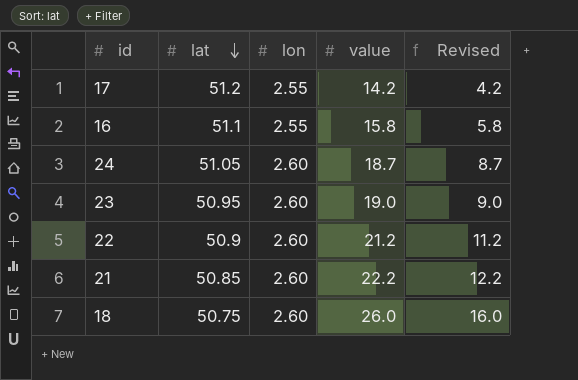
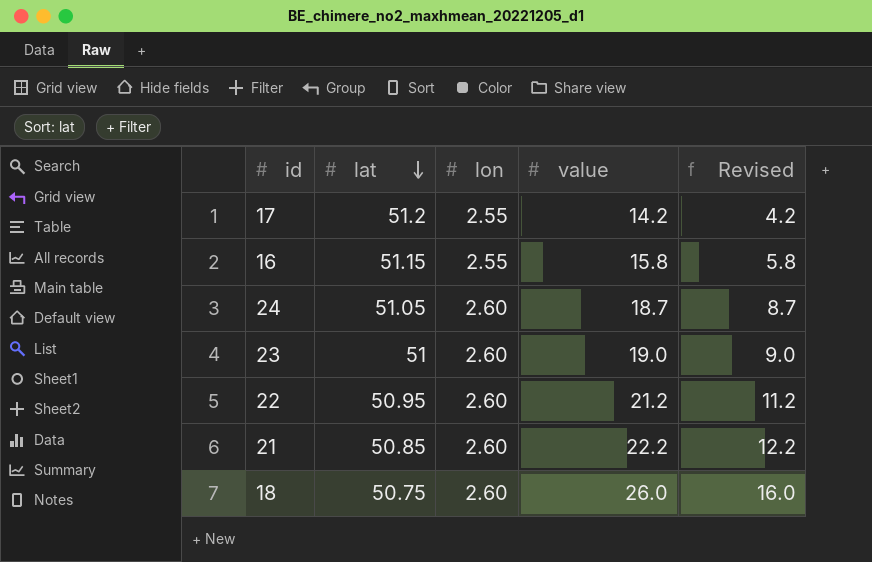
16 | lat: 51.1 -> 51.15
23 | lat: 50.95 -> 51
22 | lat: 50.9 -> 50.95

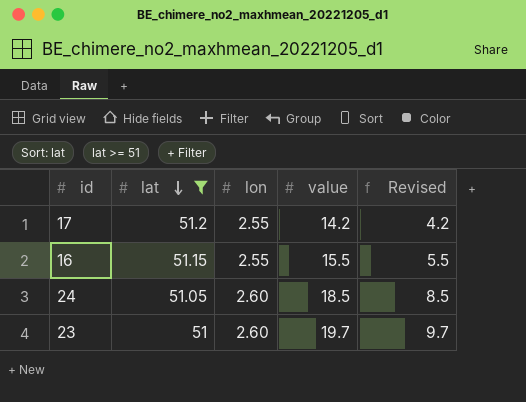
filter: none -> lat >= 51
16 | value: 15.8 -> 15.5
16 | Revised: 5.8 -> 5.5
24 | value: 18.7 -> 18.5
24 | Revised: 8.7 -> 8.5
23 | value: 19.0 -> 19.7
23 | Revised: 9.0 -> 9.7

